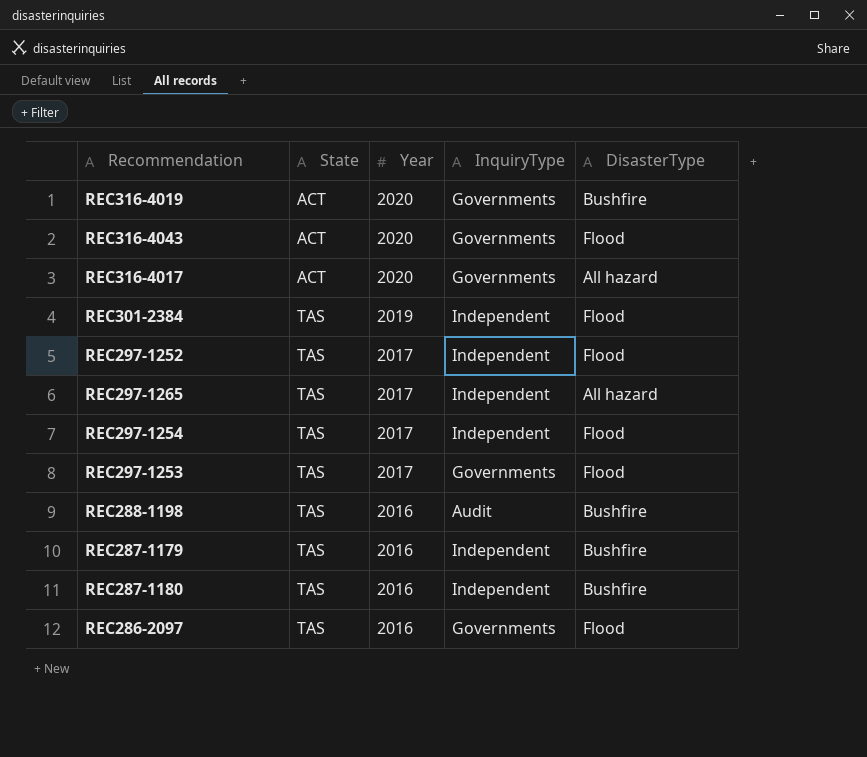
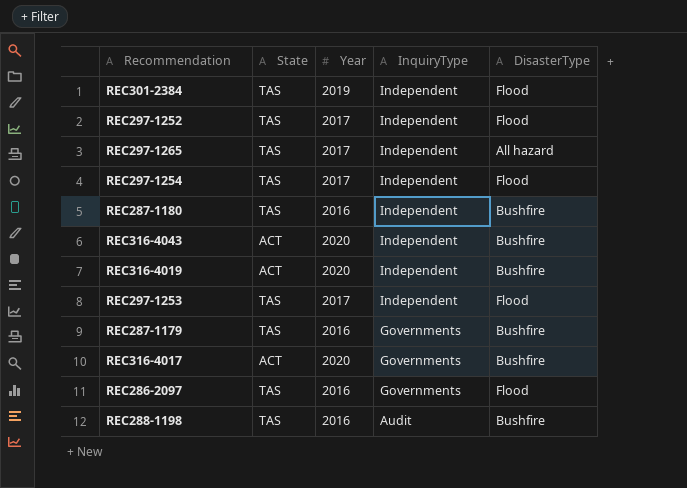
row order: State ascending -> InquiryType descending
REC316-4043 | InquiryType: Governments -> Independent
REC316-4043 | DisasterType: Flood -> Bushfire
REC316-4019 | InquiryType: Governments -> Independent
REC297-1253 | InquiryType: Governments -> Independent
REC287-1179 | InquiryType: Independent -> Governments
REC316-4017 | DisasterType: All hazard -> Bushfire

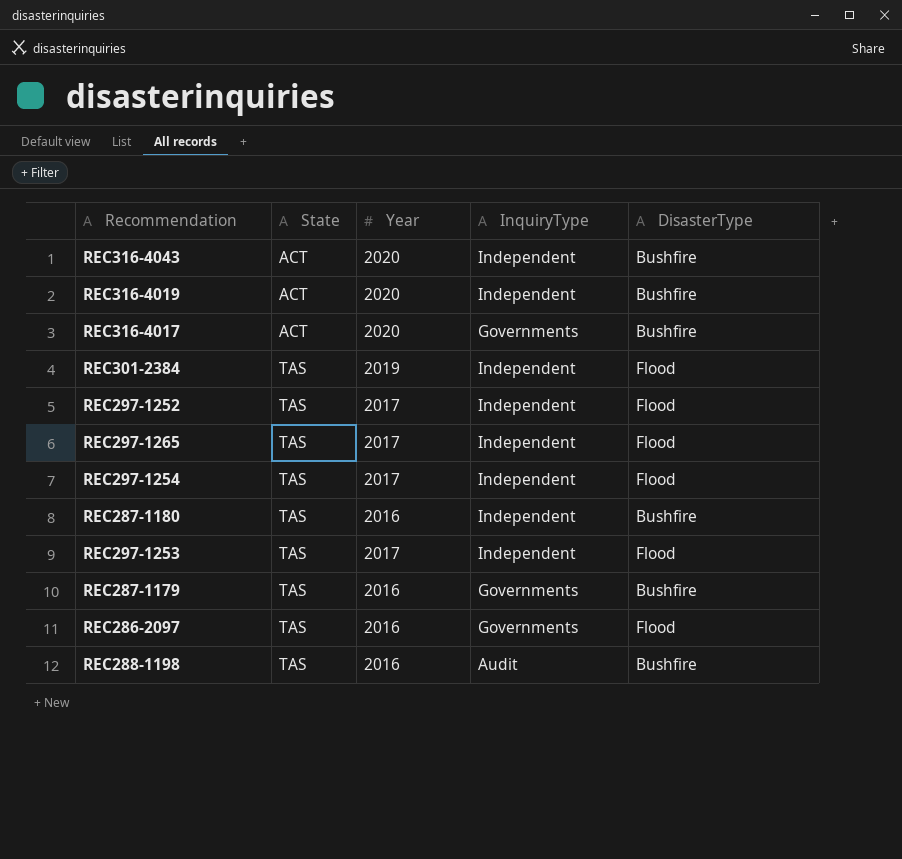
row order: InquiryType descending -> State ascending
REC297-1265 | DisasterType: All hazard -> Flood

